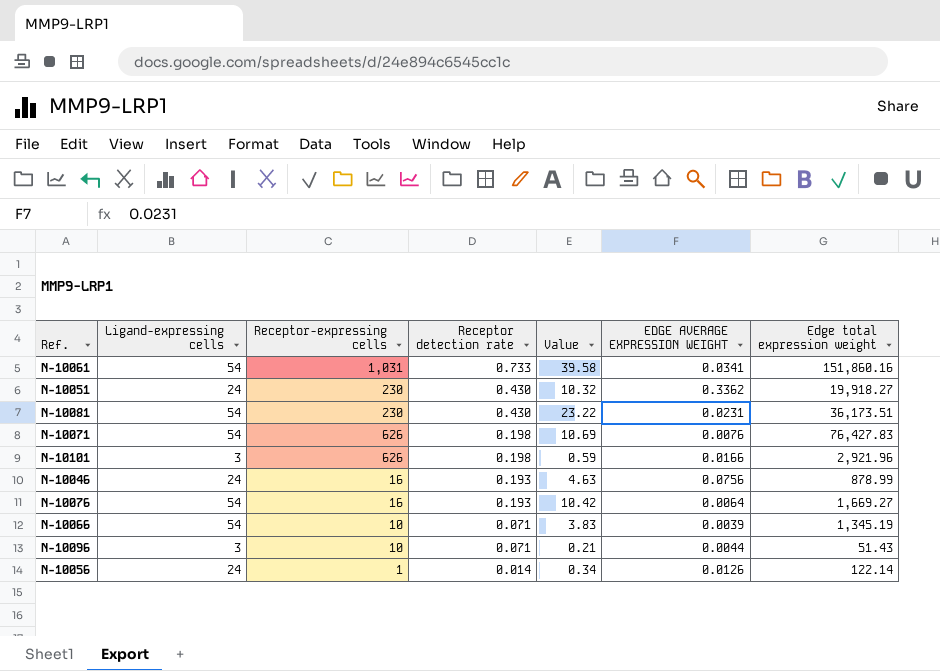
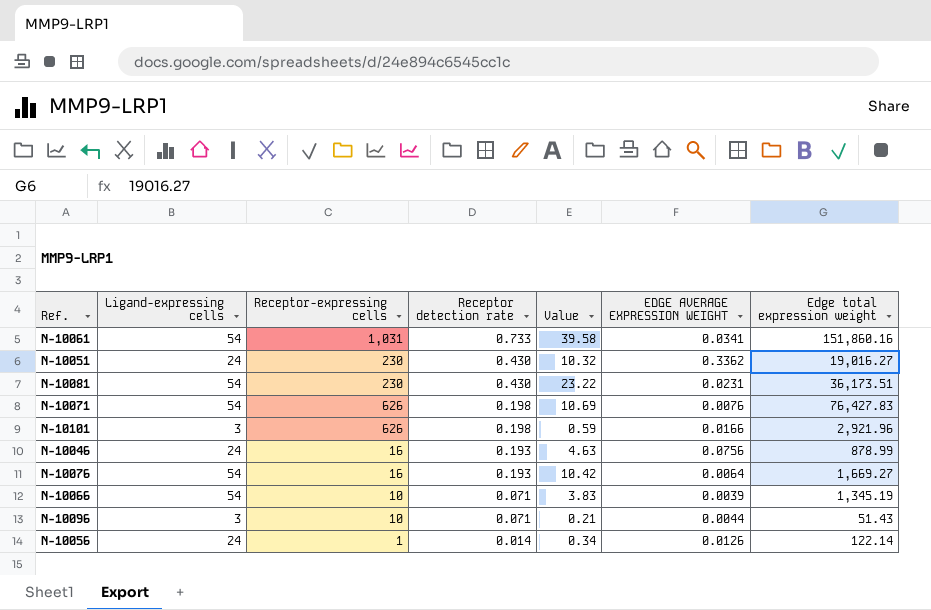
N-10051 | Edge total expression weight: 19,918.27 -> 19,016.27

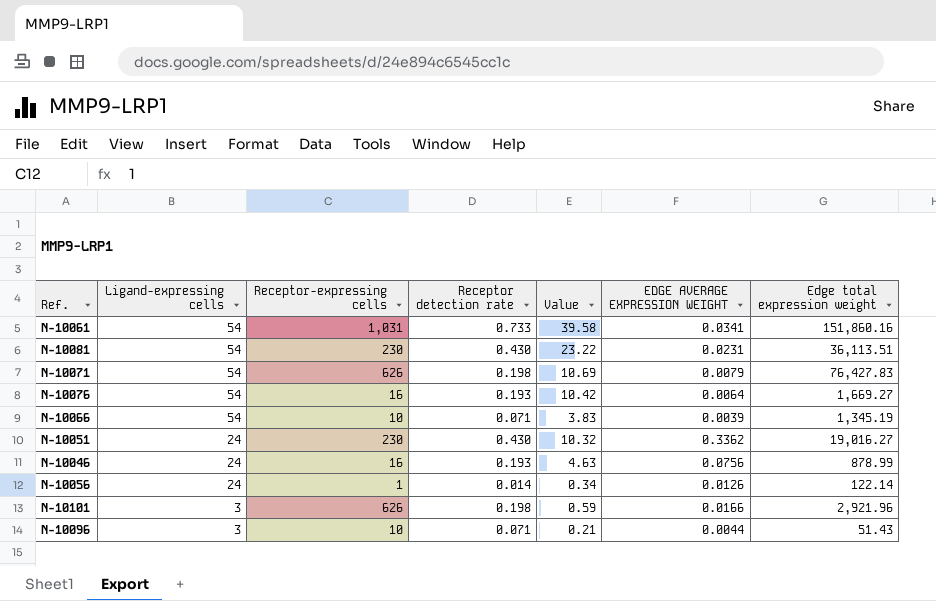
row order: Receptor detection rate descending -> Ligand-expressing cells descending
N-10081 | Edge total expression weight: 36,173.51 -> 36,113.51
N-10071 | EDGE AVERAGE EXPRESSION WEIGHT: 0.0076 -> 0.0079

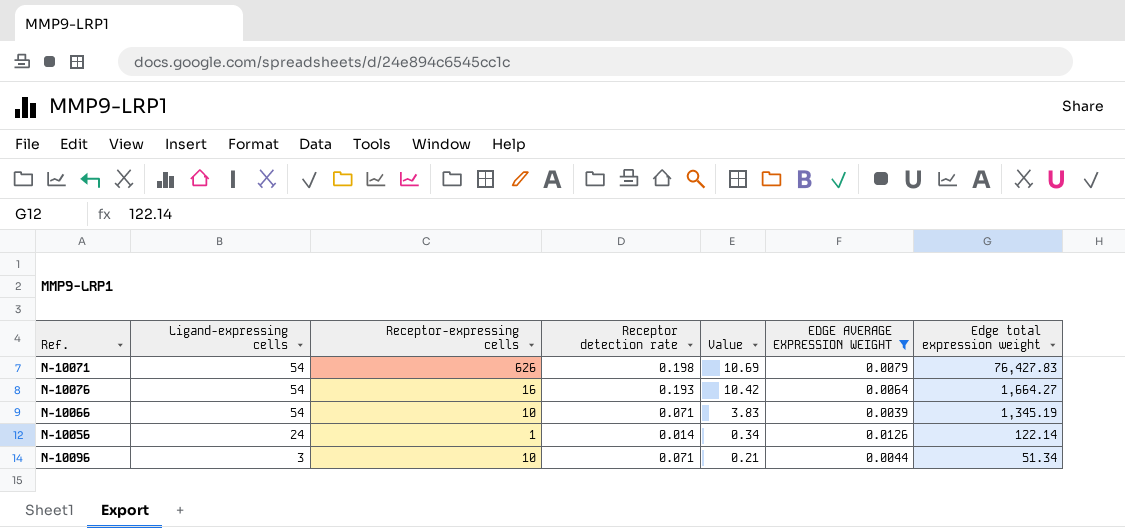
filter: none -> EDGE AVERAGE EXPRESSION WEIGHT <= 0.0126
N-10076 | Edge total expression weight: 1,669.27 -> 1,664.27
N-10096 | Edge total expression weight: 51.43 -> 51.34

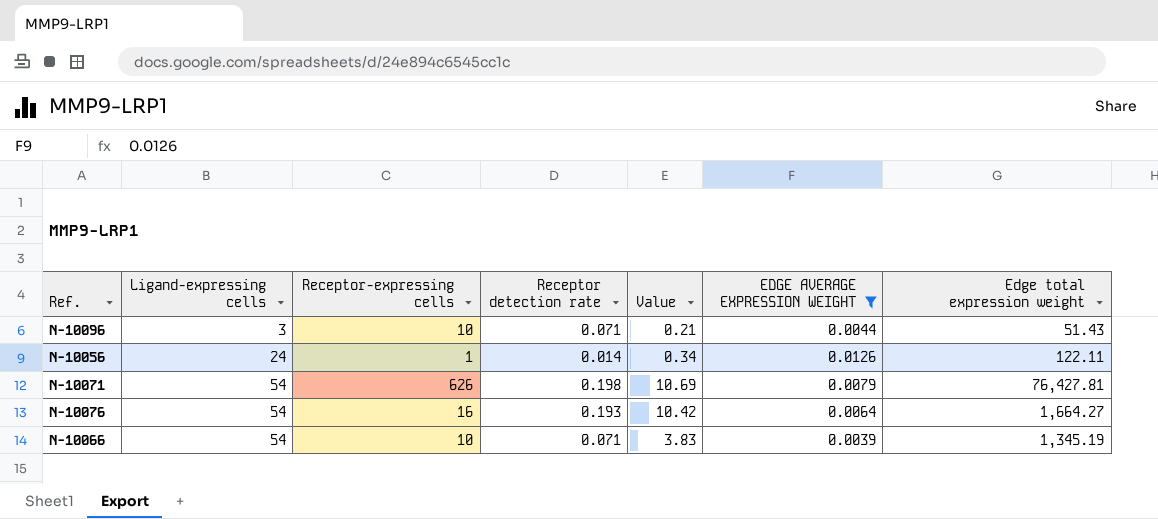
row order: Ligand-expressing cells descending -> Ligand-expressing cells ascending
N-10096 | Edge total expression weight: 51.34 -> 51.43
N-10056 | Edge total expression weight: 122.14 -> 122.11
N-10071 | Edge total expression weight: 76,427.83 -> 76,427.81

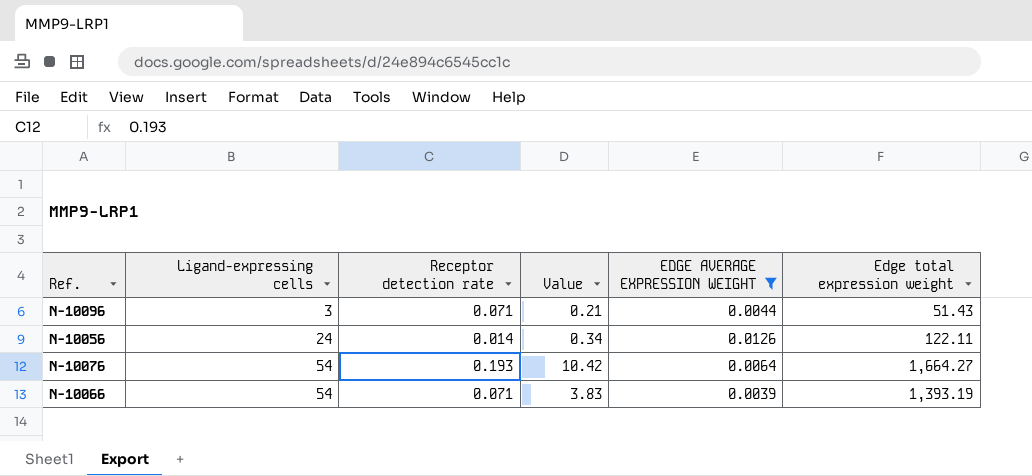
column Receptor-expressing cells | position: 3 -> none
row N-10071: 54 | 626 | 0.198 | 10.69 | 0.0079 | 76,427.81 -> none
N-10066 | Edge total expression weight: 1,345.19 -> 1,393.19

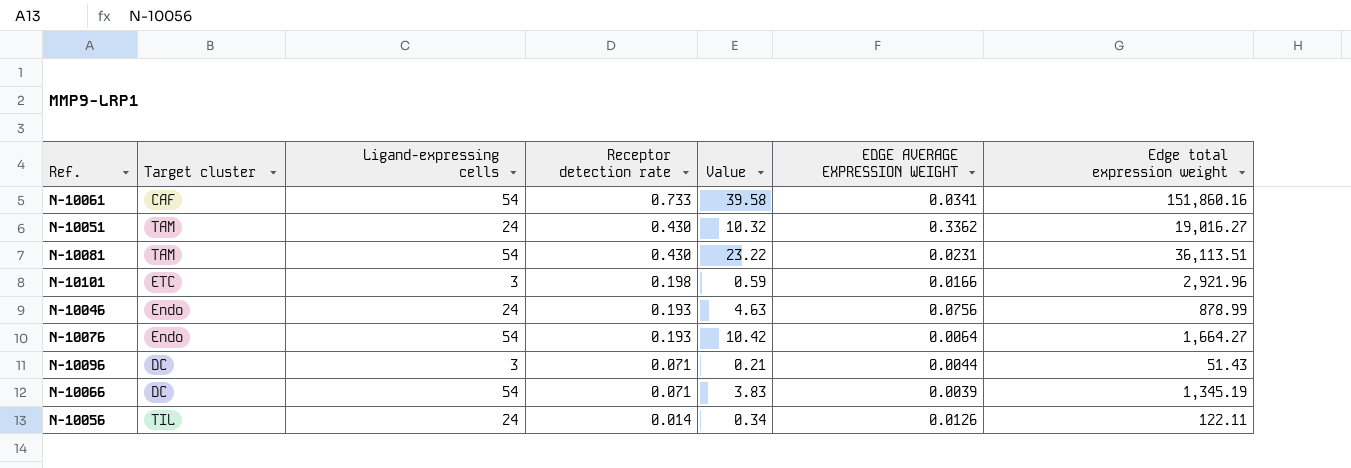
filter: EDGE AVERAGE EXPRESSION WEIGHT <= 0.0126 -> none
row order: Ligand-expressing cells ascending -> Receptor detection rate descending
column Target cluster | position: none -> 2
N-10066 | Edge total expression weight: 1,393.19 -> 1,345.19

